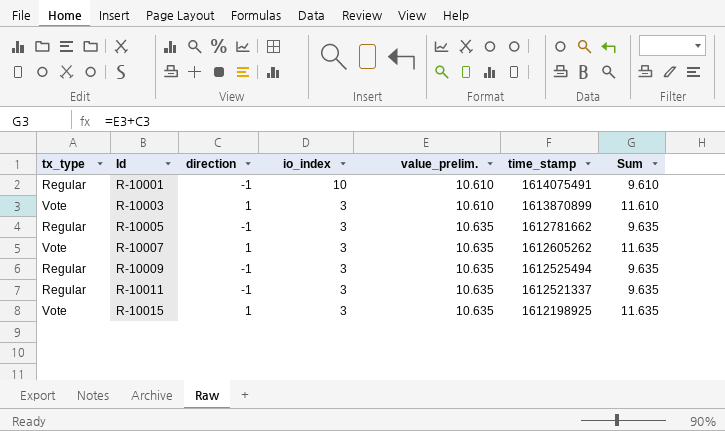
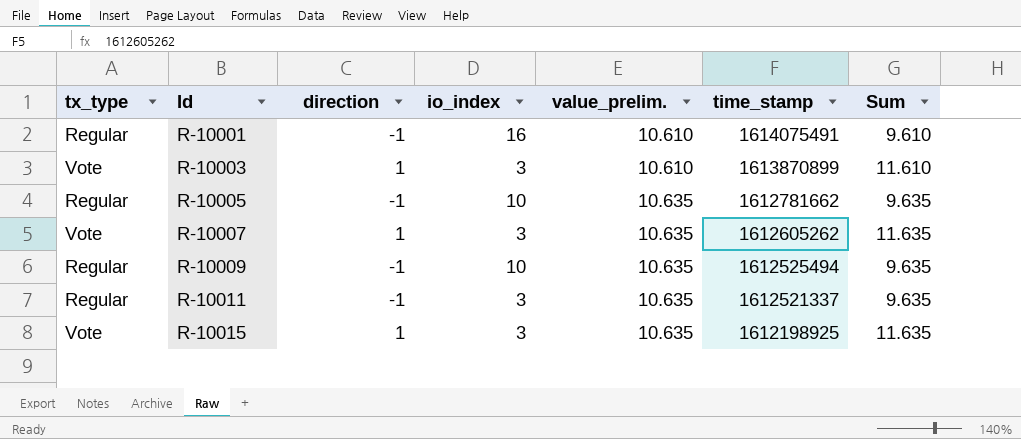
R-10001 | io_index: 10 -> 16
R-10005 | io_index: 3 -> 10
R-10009 | io_index: 3 -> 10

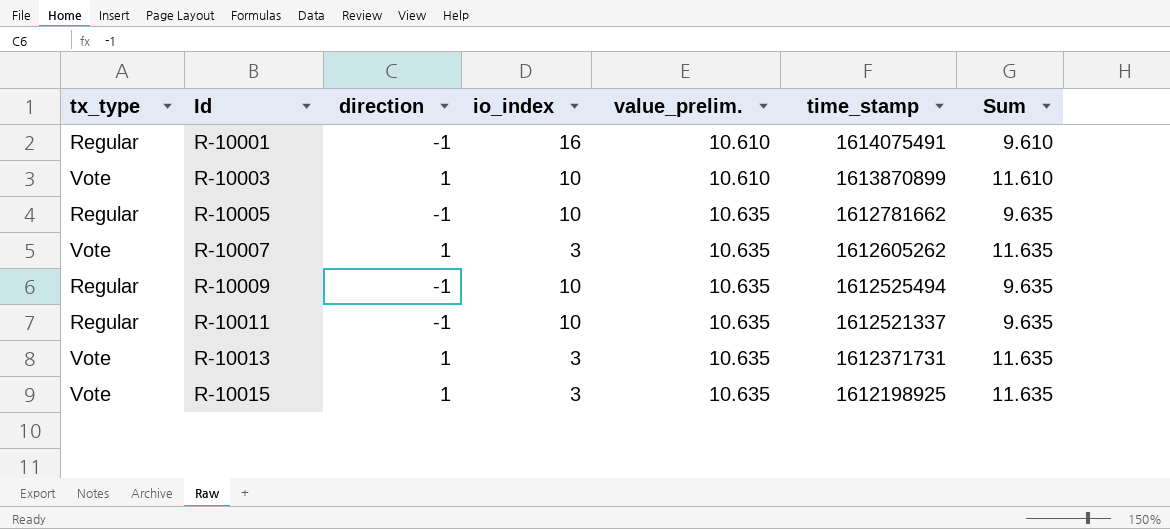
R-10003 | io_index: 3 -> 10
R-10011 | io_index: 3 -> 10
row R-10013: none -> Vote | 1 | 3 | 10.635 | 1612371731 | 11.635

